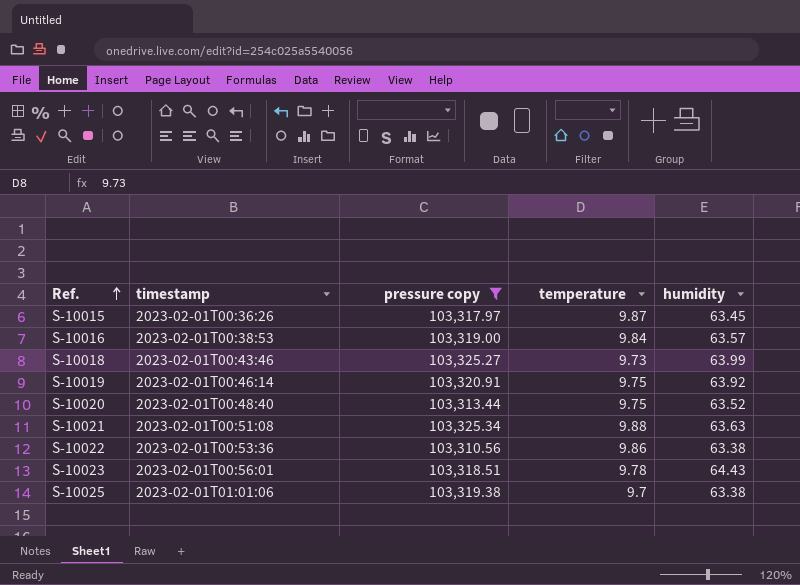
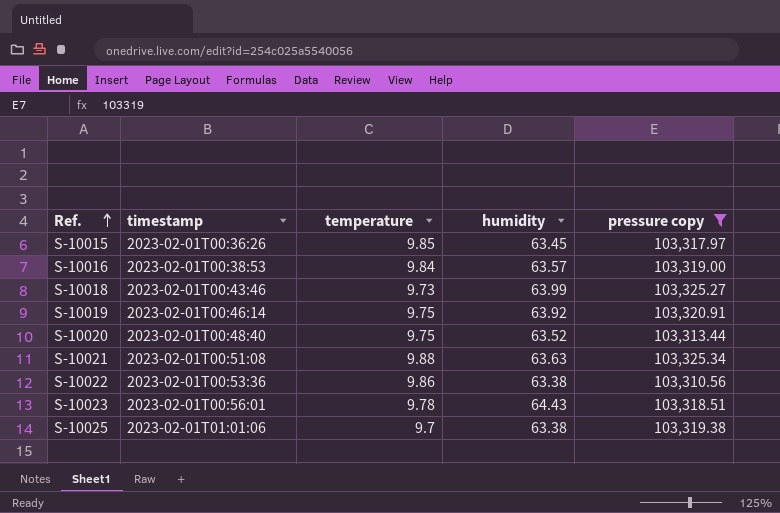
column pressure copy | position: 3 -> 5
S-10015 | temperature: 9.87 -> 9.85

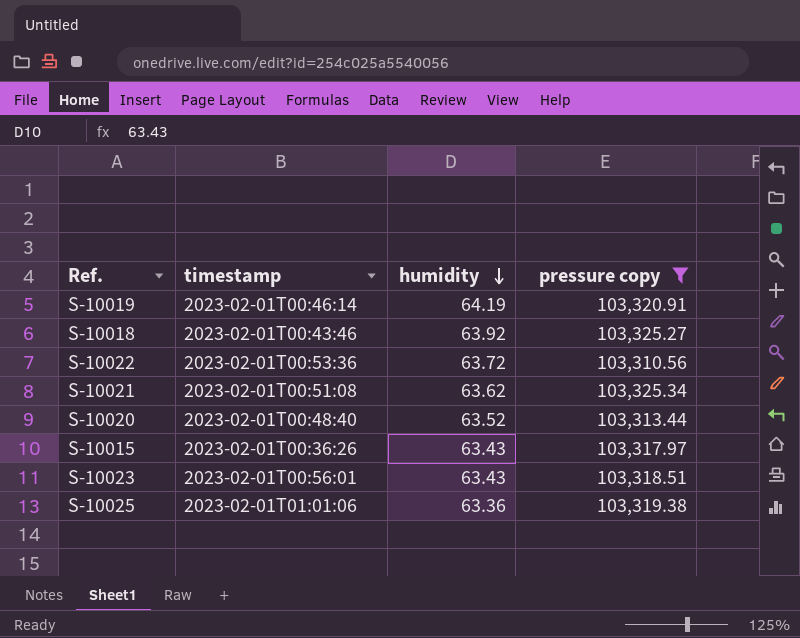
row order: Ref. ascending -> humidity descending
column temperature | position: 3 -> none
row S-10016: 2023-02-01T00:38:53 | 9.84 | 63.57 | 103,319.00 -> none
S-10019 | humidity: 63.92 -> 64.19
S-10018 | humidity: 63.99 -> 63.92
S-10022 | humidity: 63.38 -> 63.72
S-10021 | humidity: 63.63 -> 63.62
S-10015 | humidity: 63.45 -> 63.43
S-10023 | humidity: 64.43 -> 63.43
S-10025 | humidity: 63.38 -> 63.36

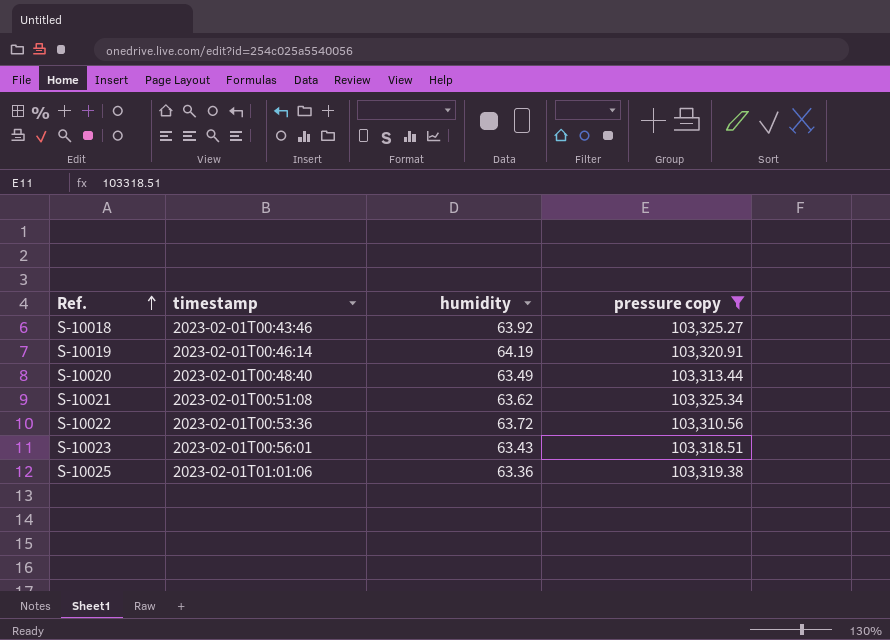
row order: humidity descending -> Ref. ascending
row S-10015: 2023-02-01T00:36:26 | 63.43 | 103,317.97 -> none
S-10020 | humidity: 63.52 -> 63.49

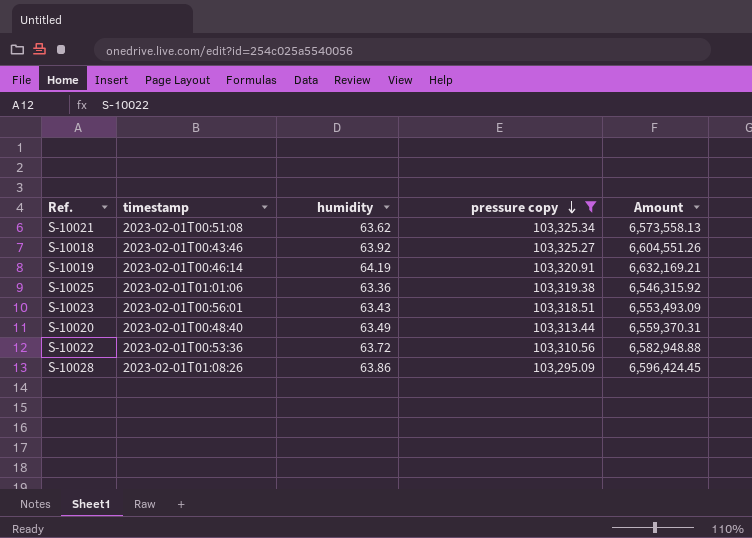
row order: Ref. ascending -> pressure copy descending
column Amount | formula: none -> [humidity] * [pressure copy]
row S-10028: none -> 2023-02-01T01:08:26 | 63.86 | 103,295.09 | 6,596,424.45

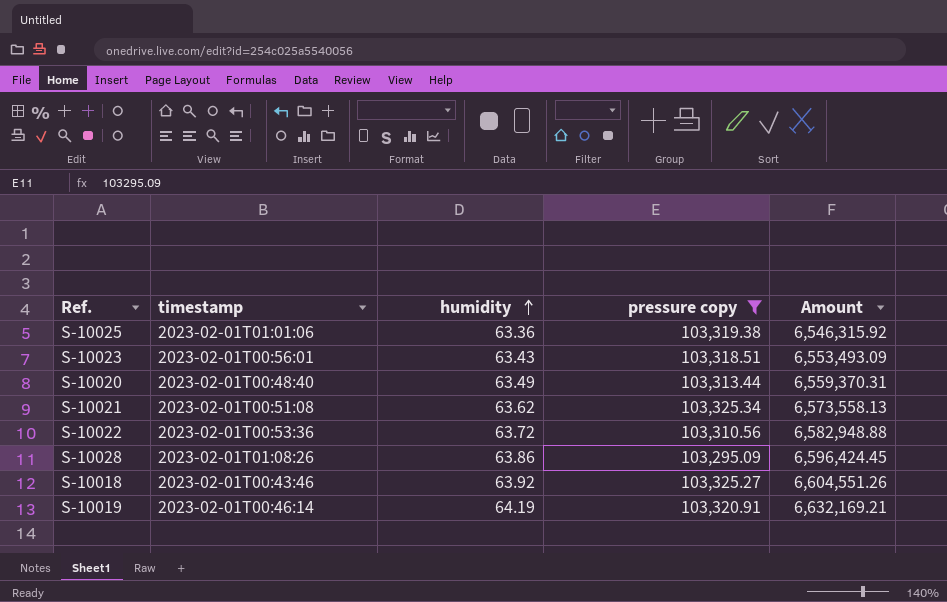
row order: pressure copy descending -> humidity ascending

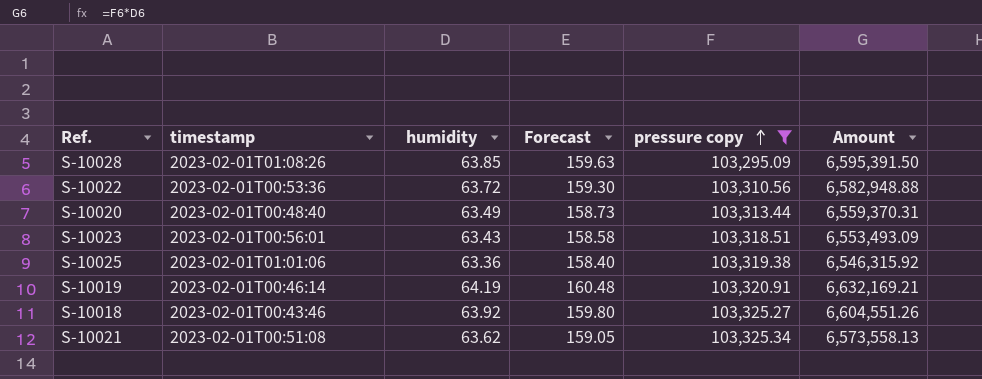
row order: humidity ascending -> pressure copy ascending
column Forecast | formula: none -> [humidity] * 2.5
S-10028 | humidity: 63.86 -> 63.85
S-10028 | Amount: 6,596,424.45 -> 6,595,391.50

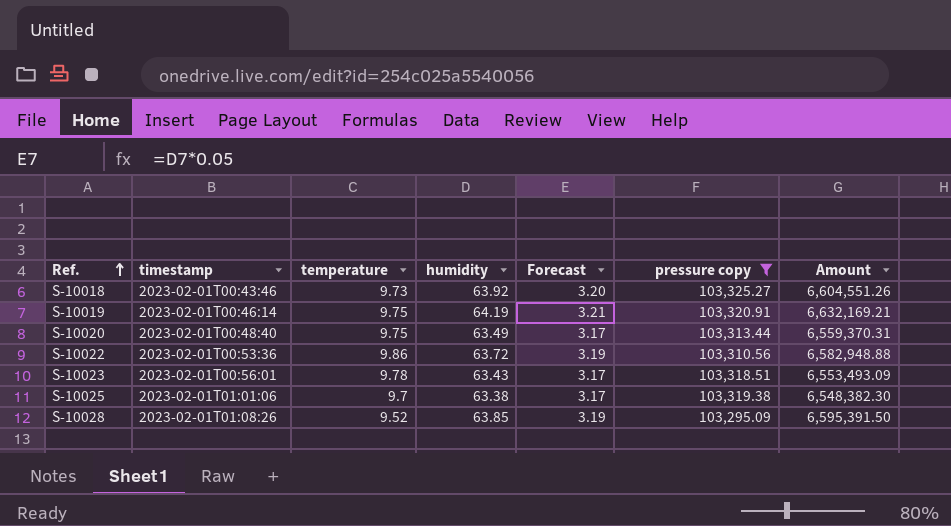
row order: pressure copy ascending -> Ref. ascending
column temperature | position: none -> 3
column Forecast | formula: [humidity] * 2.5 -> [humidity] * 0.05
row S-10021: 2023-02-01T00:51:08 | 63.62 | 159.05 | 103,325.34 | 6,573,558.13 -> none
S-10025 | humidity: 63.36 -> 63.38
S-10025 | Amount: 6,546,315.92 -> 6,548,382.30

